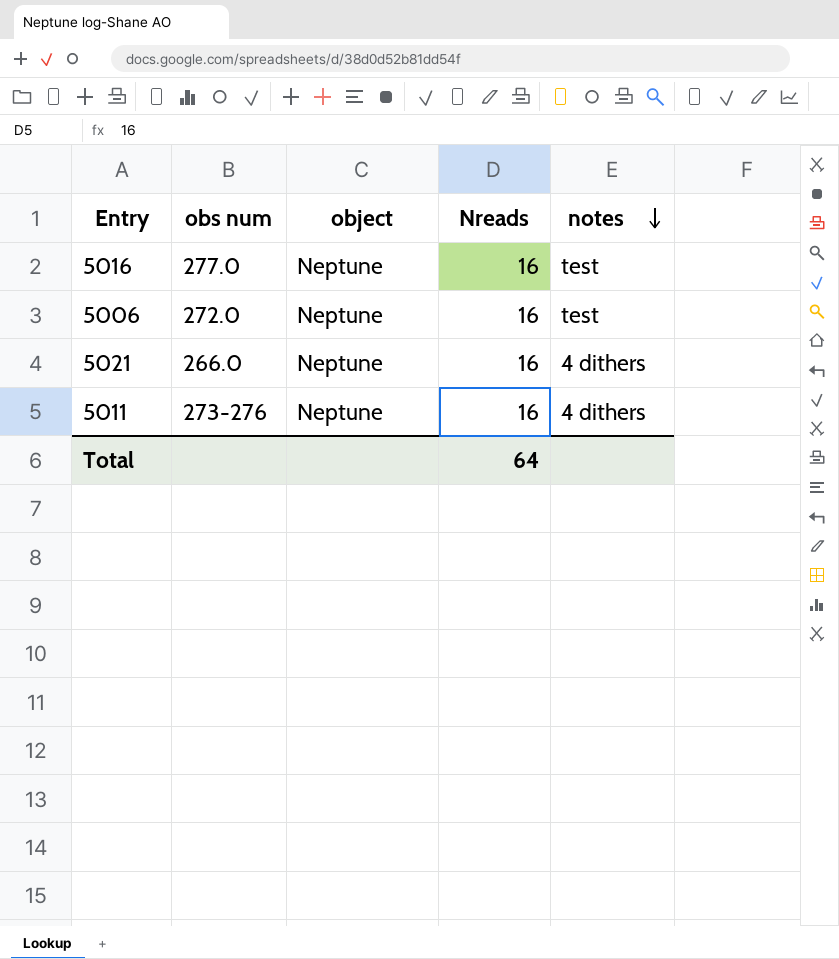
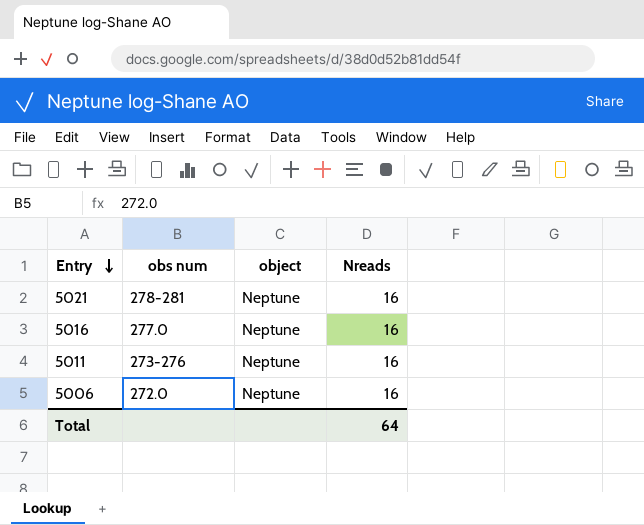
row order: notes descending -> Entry descending
column notes | position: 5 -> none
5021 | obs num: 266.0 -> 278-281

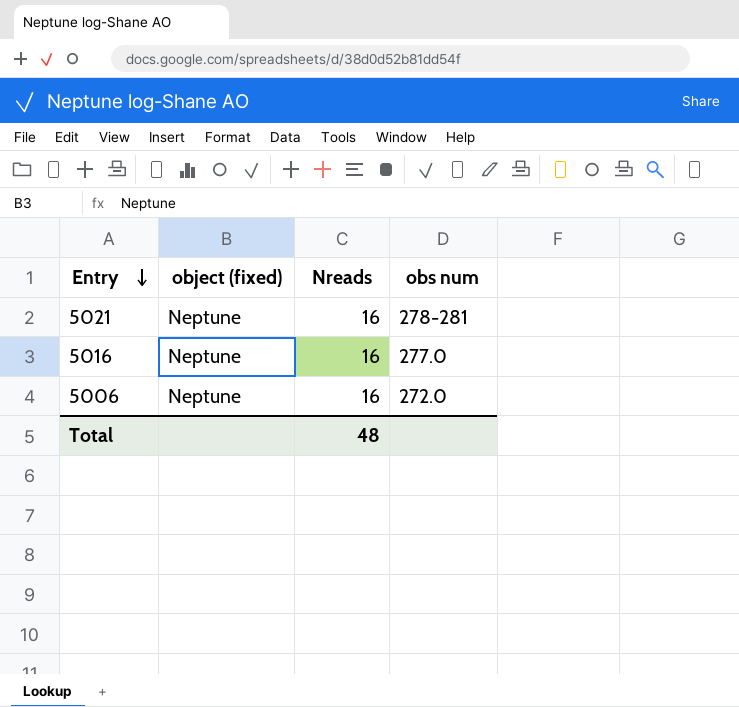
column name: object -> object (fixed)
column obs num | position: 2 -> 4
row 5011: 273-276 | Neptune | 16 -> none
Total | Nreads: 64 -> 48

